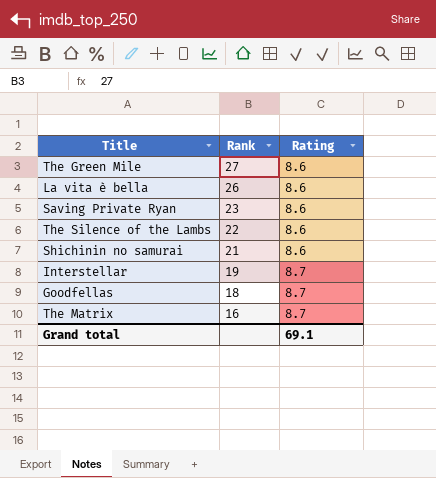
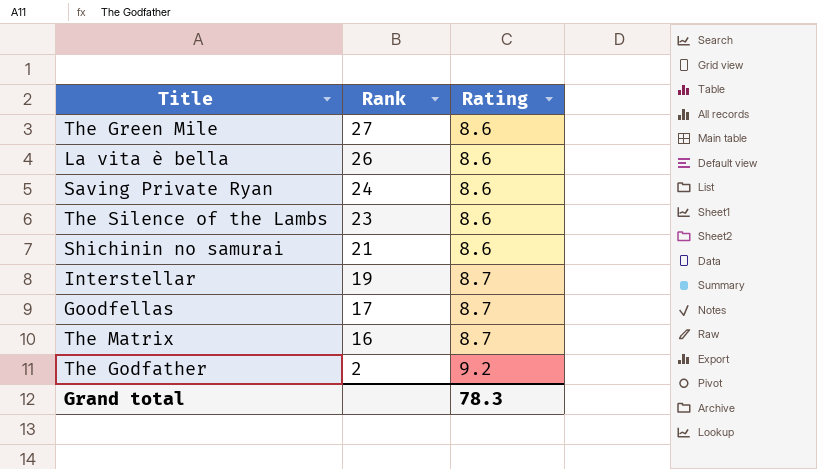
Saving Private Ryan | Rank: 23 -> 24
The Silence of the Lambs | Rank: 22 -> 23
Goodfellas | Rank: 18 -> 17
row The Godfather: none -> 2 | 9.2
Grand total | Rating: 69.1 -> 78.3

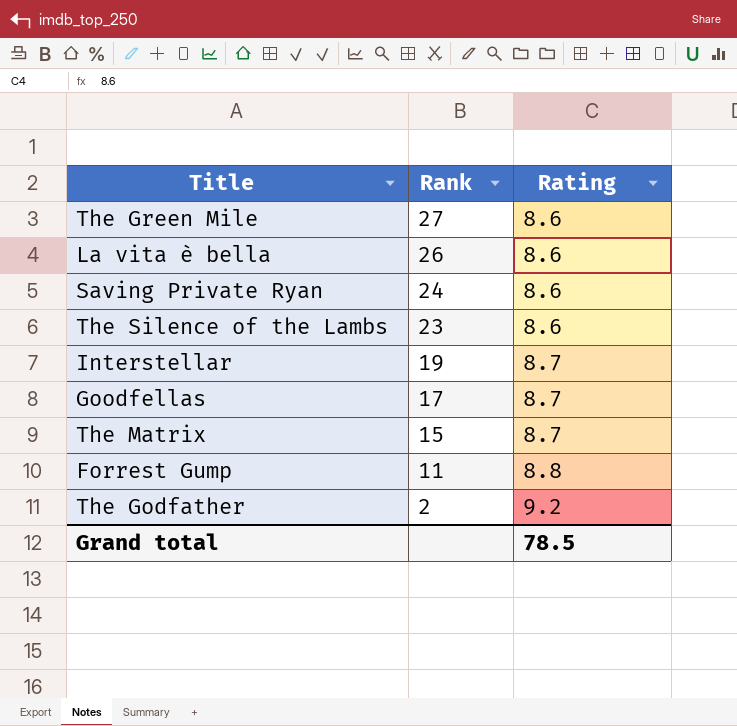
row Shichinin no samurai: 21 | 8.6 -> none
The Matrix | Rank: 16 -> 15
row Forrest Gump: none -> 11 | 8.8
Grand total | Rating: 78.3 -> 78.5

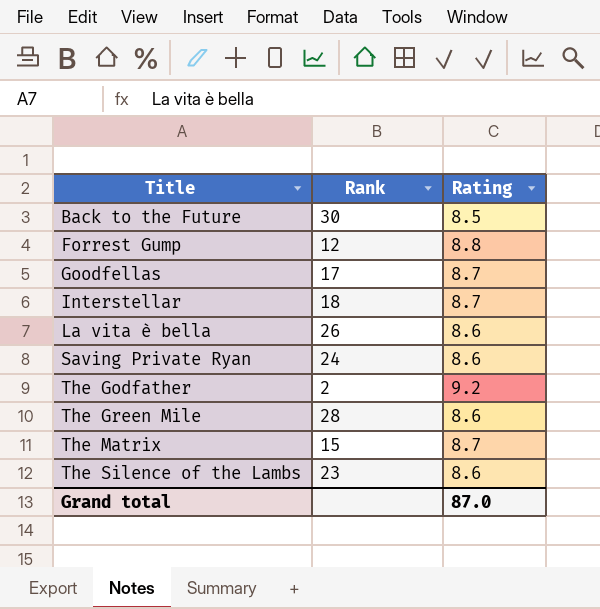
row order: Rank descending -> Title ascending
row Back to the Future: none -> 30 | 8.5
Forrest Gump | Rank: 11 -> 12
Interstellar | Rank: 19 -> 18
The Green Mile | Rank: 27 -> 28
Grand total | Rating: 78.5 -> 87.0

